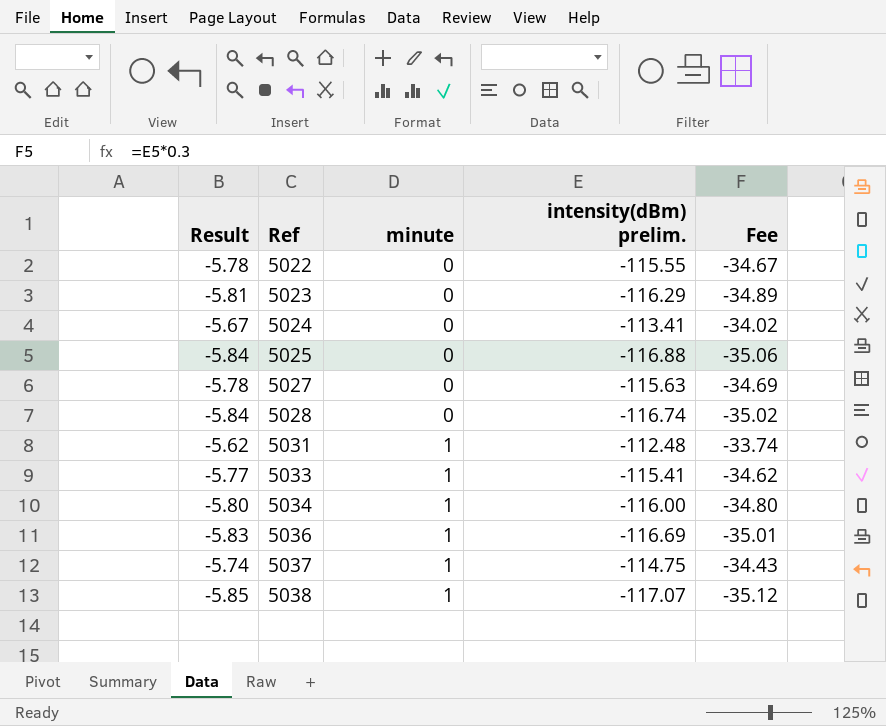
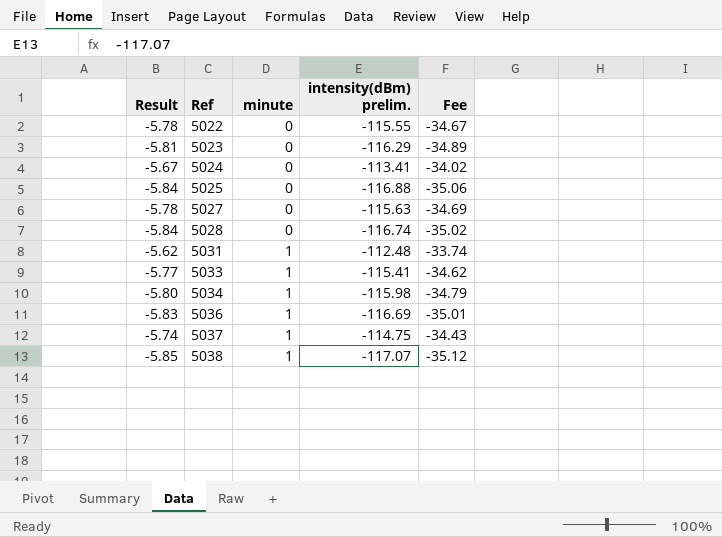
5034 | intensity(dBm) prelim.: -116.00 -> -115.98
5034 | Fee: -34.80 -> -34.79

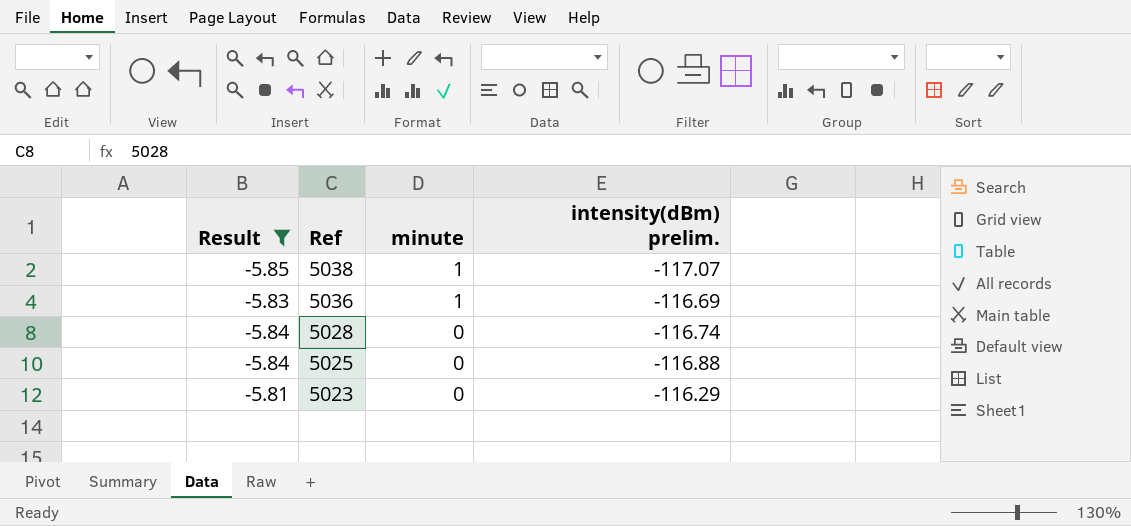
filter: none -> Result <= -5.81
row order: Ref ascending -> Ref descending
column Fee | formula: [intensity(dBm) prelim.] * 0.3 -> none

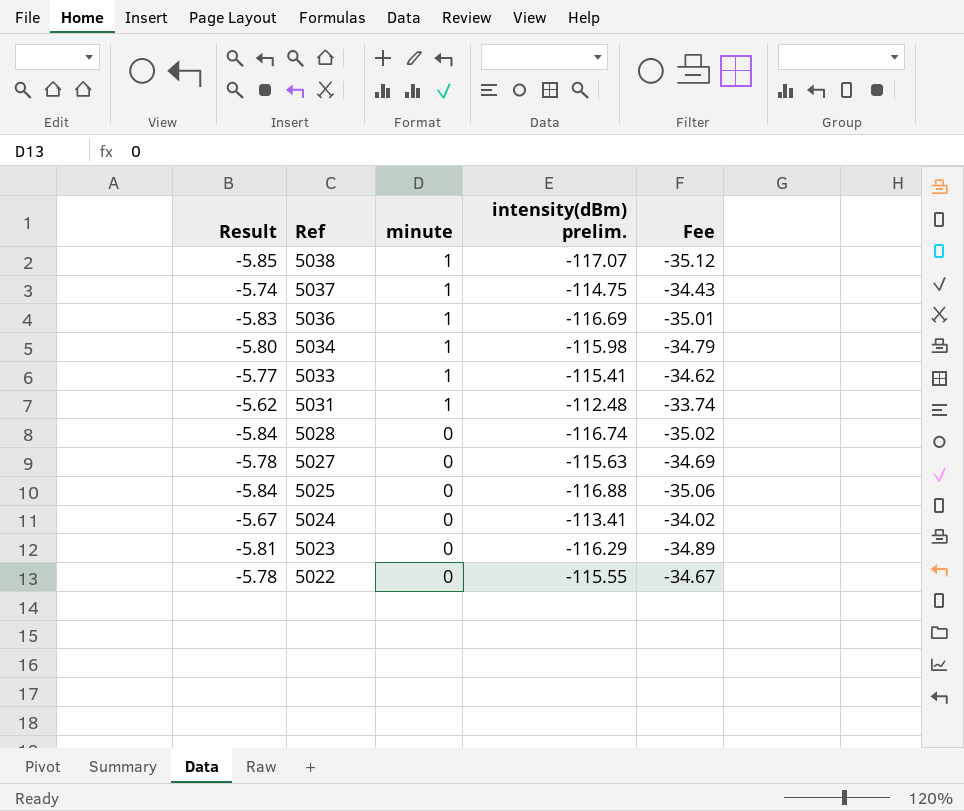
filter: Result <= -5.81 -> none
column Fee | formula: none -> [intensity(dBm) prelim.] * 0.3

